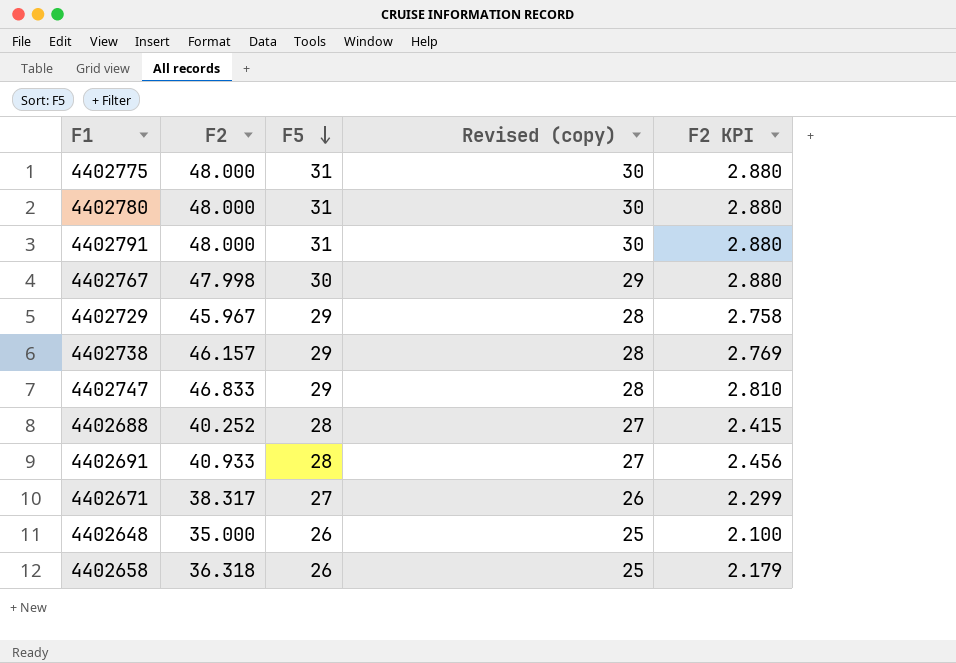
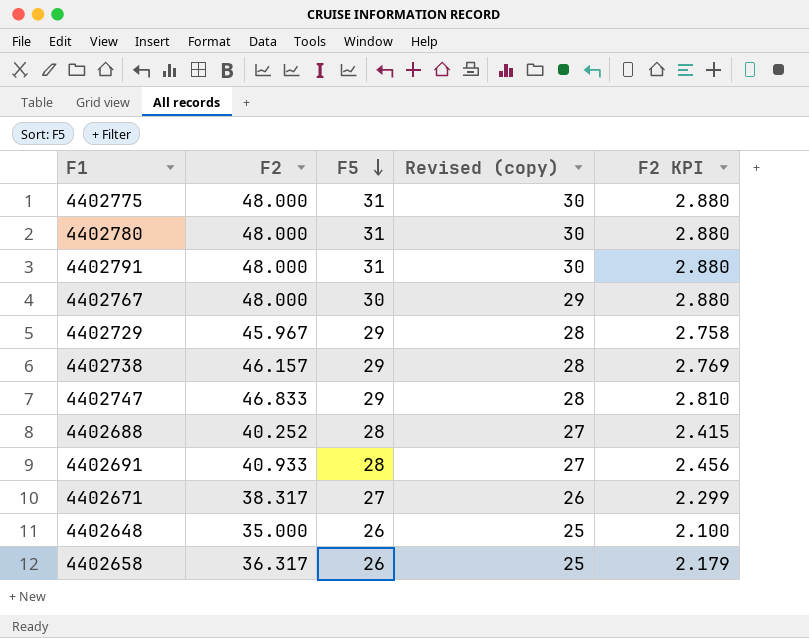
4402767 | F2: 47.998 -> 48.000
4402658 | F2: 36.318 -> 36.317

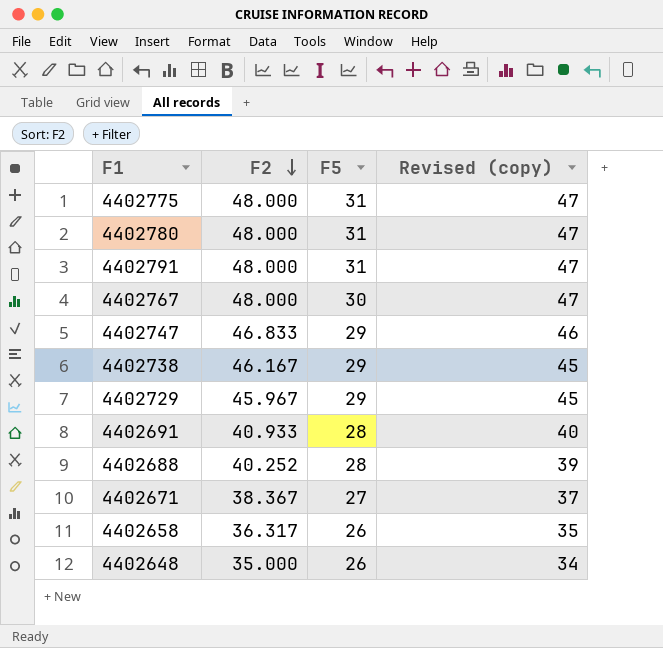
row order: F5 descending -> F2 descending
column F2 KPI | formula: [F2] * 0.06 -> none
column Revised (copy) | formula: [F5] - 1 -> [F2] - 1
4402738 | F2: 46.157 -> 46.167
4402671 | F2: 38.317 -> 38.367

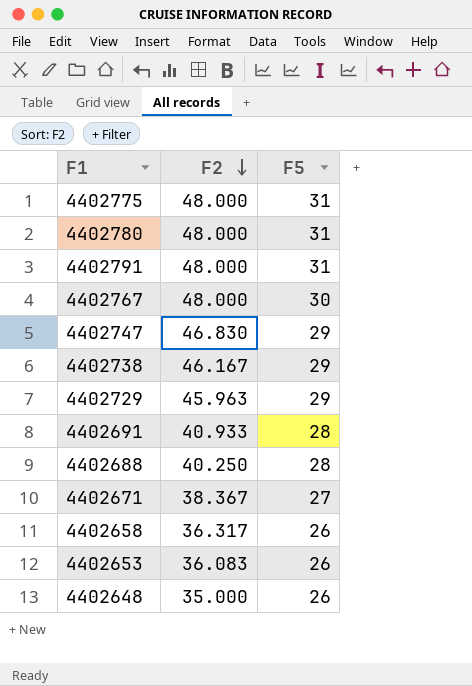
column Revised (copy) | formula: [F2] - 1 -> none
4402747 | F2: 46.833 -> 46.830
4402729 | F2: 45.967 -> 45.963
4402688 | F2: 40.252 -> 40.250
row 4402653: none -> 36.083 | 26

